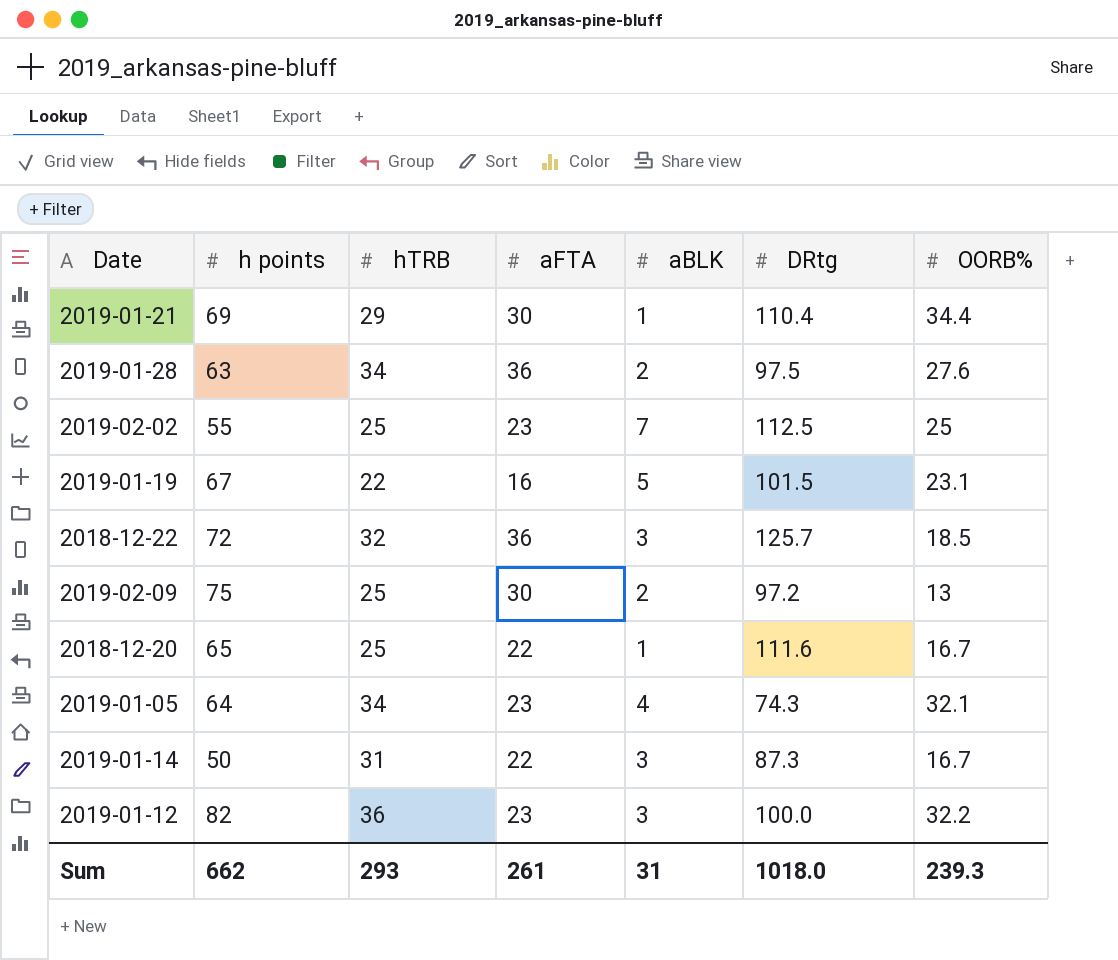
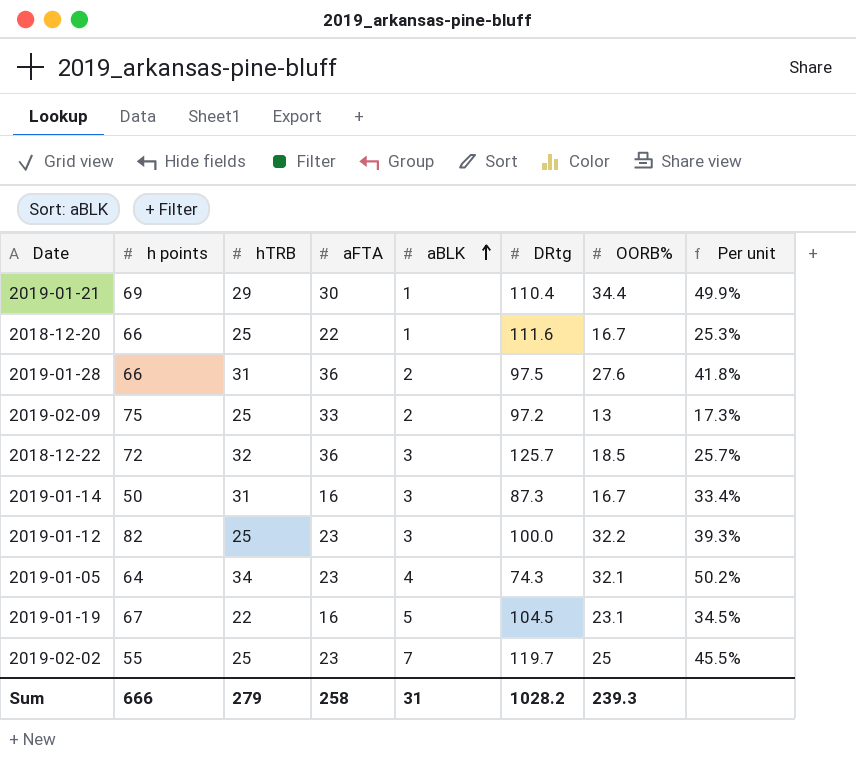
row order: none -> aBLK ascending
column Per unit | formula: none -> [OORB%] / [h points]
2018-12-20 | h points: 65 -> 66
2019-01-28 | h points: 63 -> 66
2019-01-28 | hTRB: 34 -> 31
2019-02-09 | aFTA: 30 -> 33
2019-01-14 | aFTA: 22 -> 16
2019-01-12 | hTRB: 36 -> 25
2019-01-19 | DRtg: 101.5 -> 104.5
2019-02-02 | DRtg: 112.5 -> 119.7
Sum | h points: 662 -> 666
Sum | hTRB: 293 -> 279
Sum | aFTA: 261 -> 258
Sum | DRtg: 1018.0 -> 1028.2

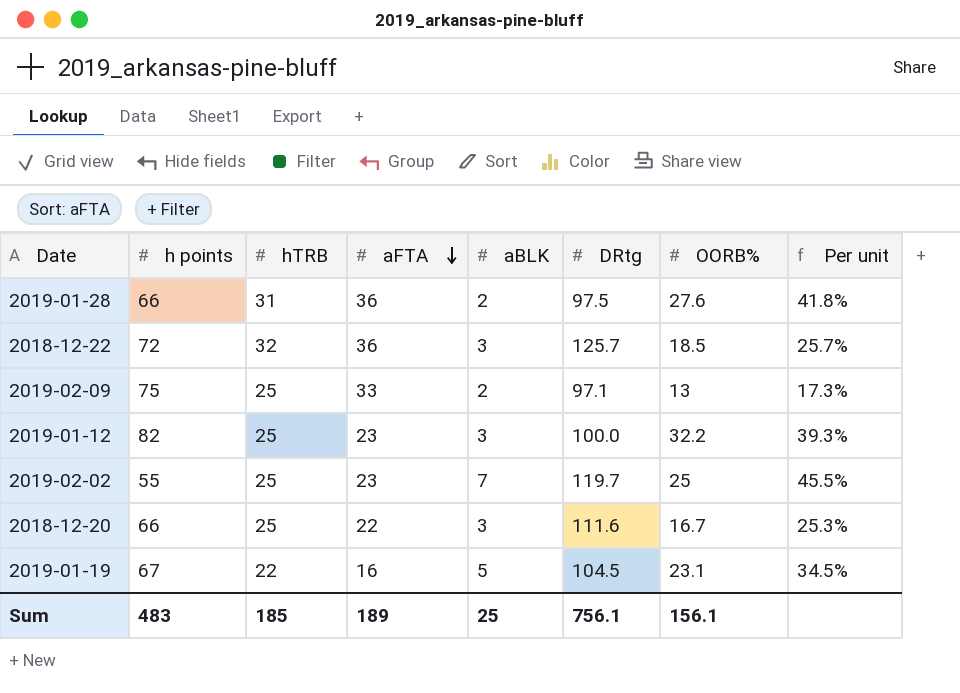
row order: aBLK ascending -> aFTA descending
row 2019-01-21: 69 | 29 | 30 | 1 | 110.4 | 34.4 | 49.9% -> none
row 2019-01-14: 50 | 31 | 16 | 3 | 87.3 | 16.7 | 33.4% -> none
row 2019-01-05: 64 | 34 | 23 | 4 | 74.3 | 32.1 | 50.2% -> none
2019-02-09 | DRtg: 97.2 -> 97.1
2018-12-20 | aBLK: 1 -> 3
Sum | h points: 666 -> 483
Sum | hTRB: 279 -> 185
Sum | aFTA: 258 -> 189
Sum | aBLK: 31 -> 25
Sum | DRtg: 1028.2 -> 756.1
Sum | OORB%: 239.3 -> 156.1

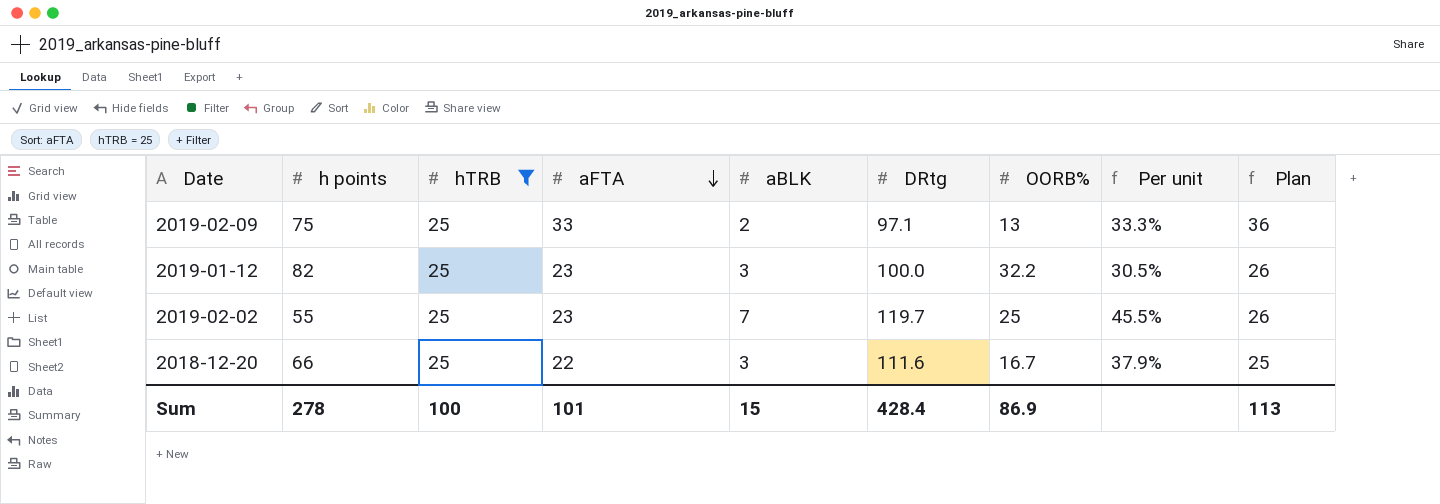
filter: none -> hTRB = 25
column Per unit | formula: [OORB%] / [h points] -> [hTRB] / [h points]
column Plan | formula: none -> [aFTA] + 3
Sum | h points: 483 -> 278
Sum | hTRB: 185 -> 100
Sum | aFTA: 189 -> 101
Sum | aBLK: 25 -> 15
Sum | DRtg: 756.1 -> 428.4
Sum | OORB%: 156.1 -> 86.9

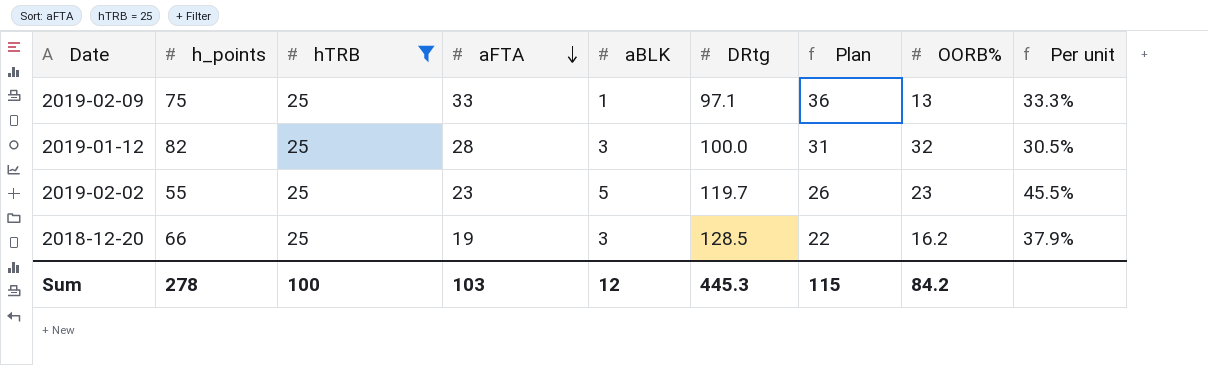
column name: h points -> h_points
column Plan | position: 9 -> 7
2019-02-09 | aBLK: 2 -> 1
2019-01-12 | aFTA: 23 -> 28
2019-01-12 | Plan: 26 -> 31
2019-01-12 | OORB%: 32.2 -> 32
2019-02-02 | aBLK: 7 -> 5
2019-02-02 | OORB%: 25 -> 23
2018-12-20 | aFTA: 22 -> 19
2018-12-20 | DRtg: 111.6 -> 128.5
2018-12-20 | Plan: 25 -> 22
2018-12-20 | OORB%: 16.7 -> 16.2
Sum | aFTA: 101 -> 103
Sum | aBLK: 15 -> 12
Sum | DRtg: 428.4 -> 445.3
Sum | Plan: 113 -> 115
Sum | OORB%: 86.9 -> 84.2

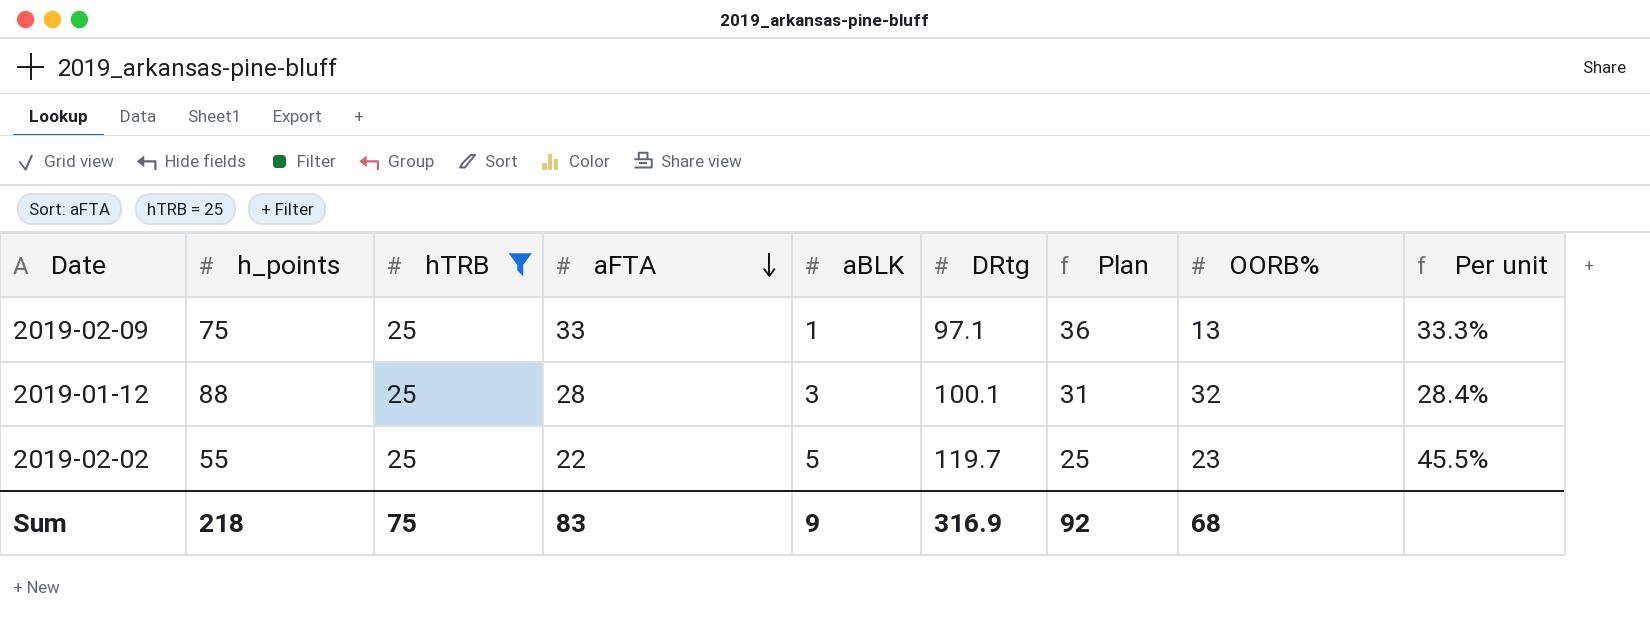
row 2018-12-20: 66 | 25 | 19 | 3 | 128.5 | 22 | 16.2 | 37.9% -> none
2019-01-12 | h_points: 82 -> 88
2019-01-12 | DRtg: 100.0 -> 100.1
2019-01-12 | Per unit: 30.5% -> 28.4%
2019-02-02 | aFTA: 23 -> 22
2019-02-02 | Plan: 26 -> 25
Sum | h_points: 278 -> 218
Sum | hTRB: 100 -> 75
Sum | aFTA: 103 -> 83
Sum | aBLK: 12 -> 9
Sum | DRtg: 445.3 -> 316.9
Sum | Plan: 115 -> 92
Sum | OORB%: 84.2 -> 68

